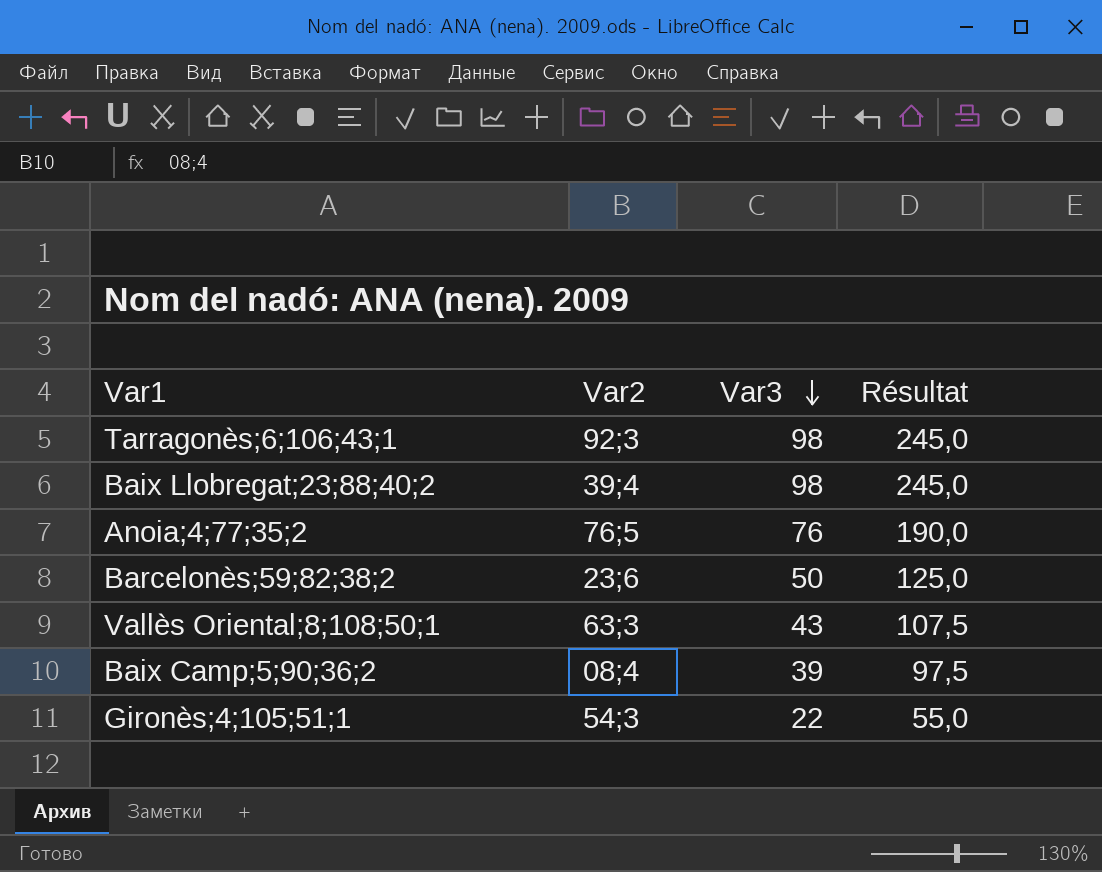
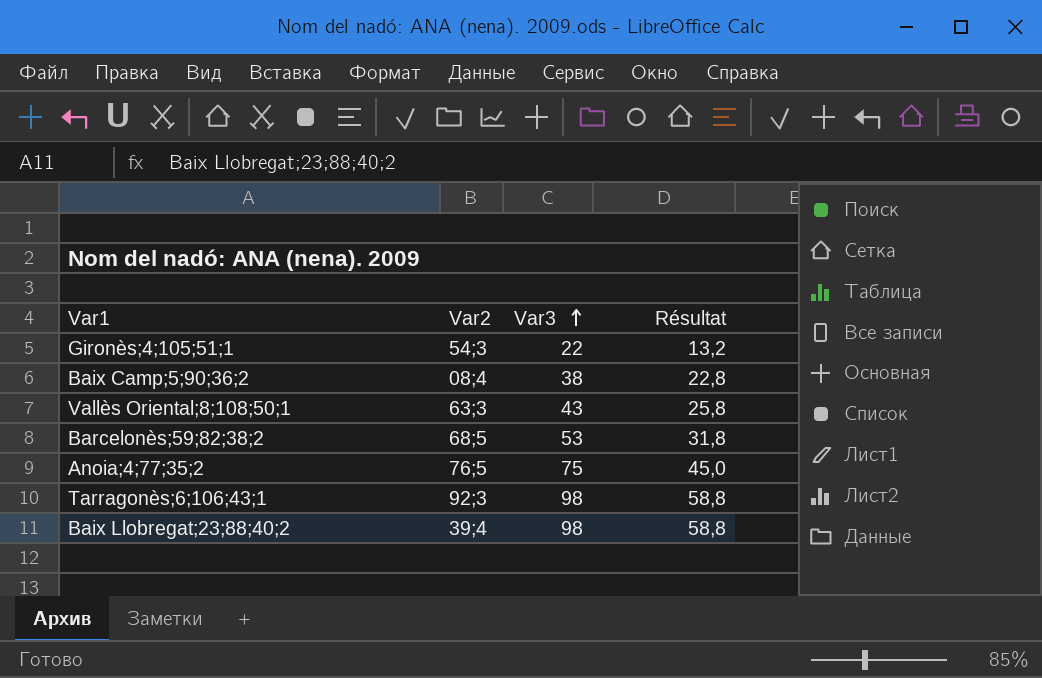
row order: Var3 descending -> Var3 ascending
column Résultat | formula: [Var3] * 2,5 -> [Var3] * 0,6
Baix Camp;5;90;36;2 | Var3: 39 -> 38
Barcelonès;59;82;38;2 | Var2: 23;6 -> 68;5
Barcelonès;59;82;38;2 | Var3: 50 -> 53
Anoia;4;77;35;2 | Var3: 76 -> 75

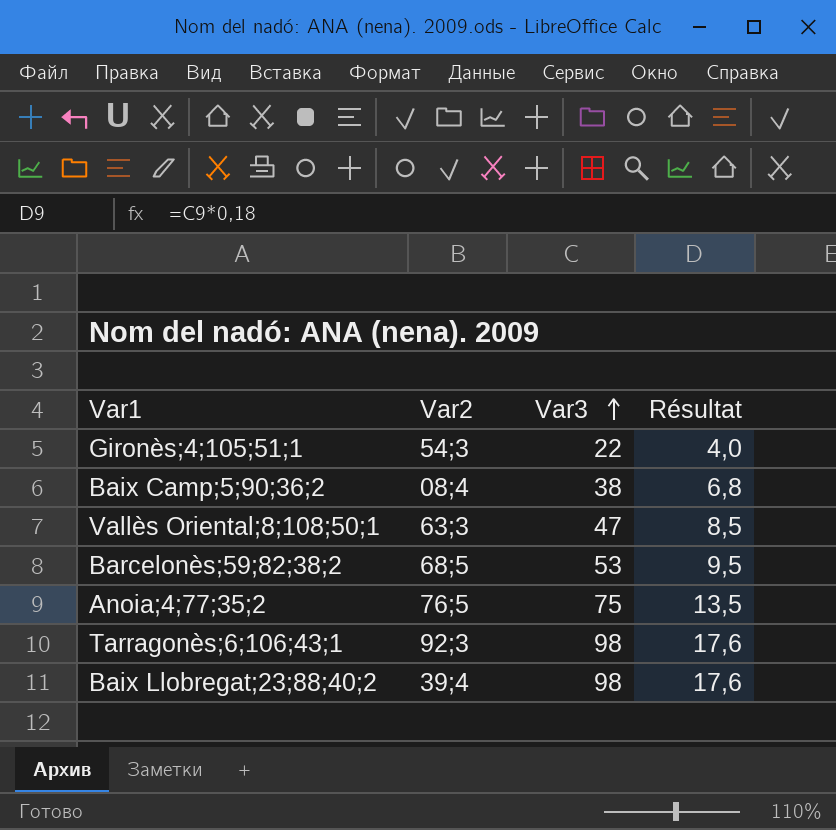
column Résultat | formula: [Var3] * 0,6 -> [Var3] * 0,18
Vallès Oriental;8;108;50;1 | Var3: 43 -> 47

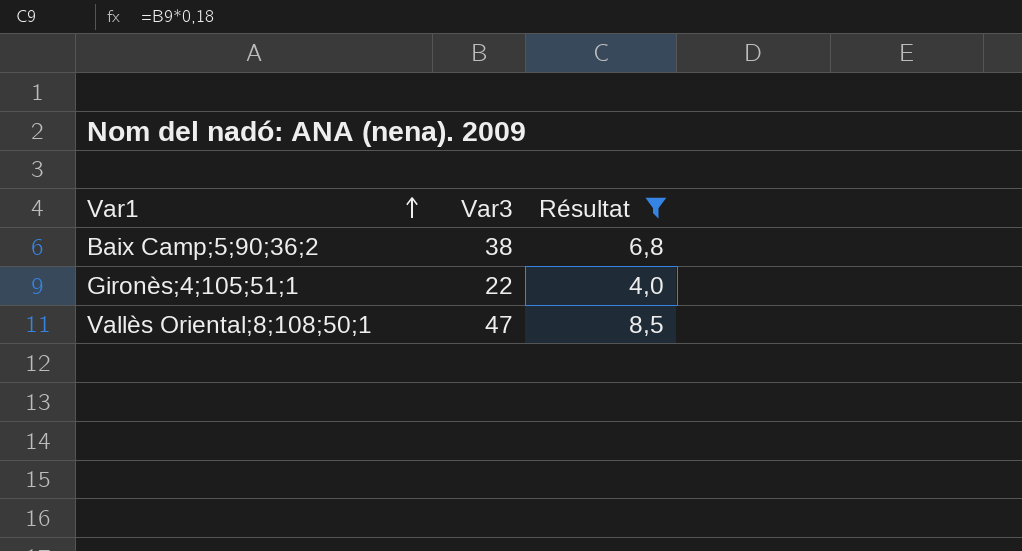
filter: none -> Résultat <= 8,5
row order: Var3 ascending -> Var1 ascending
column Var2 | position: 2 -> none

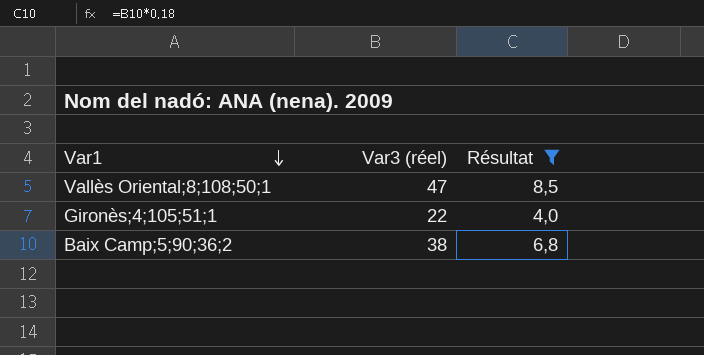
row order: Var1 ascending -> Var1 descending
column name: Var3 -> Var3 (réel)

